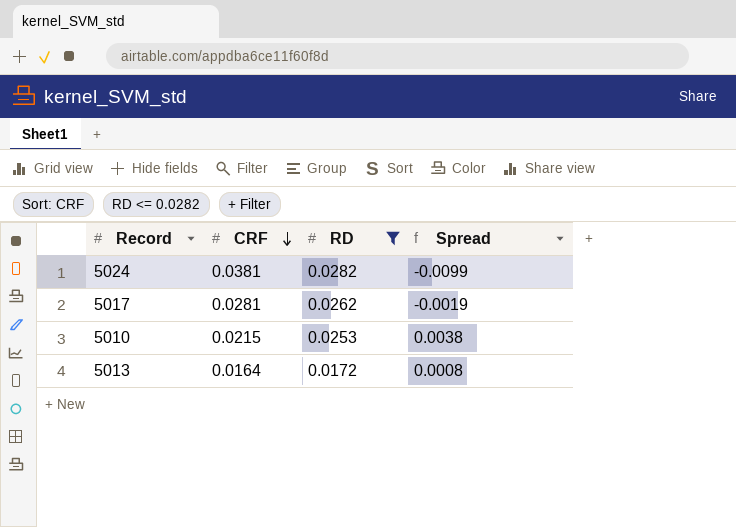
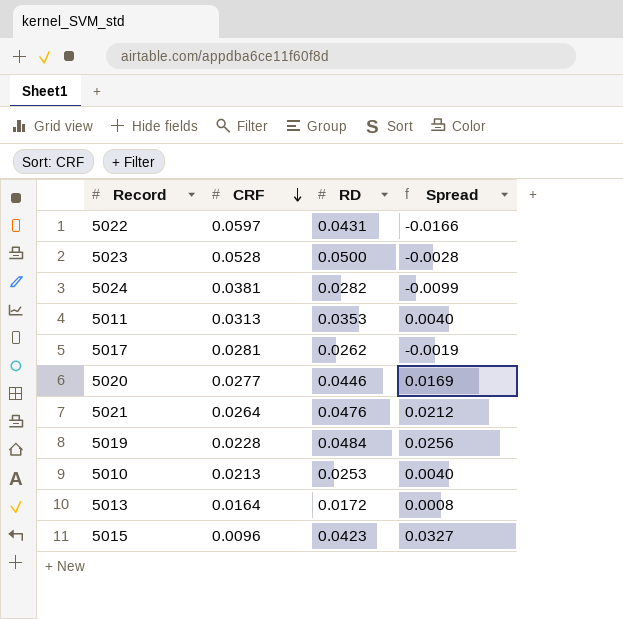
filter: RD <= 0.0282 -> none
5010 | CRF: 0.0215 -> 0.0213
5010 | Spread: 0.0038 -> 0.0040

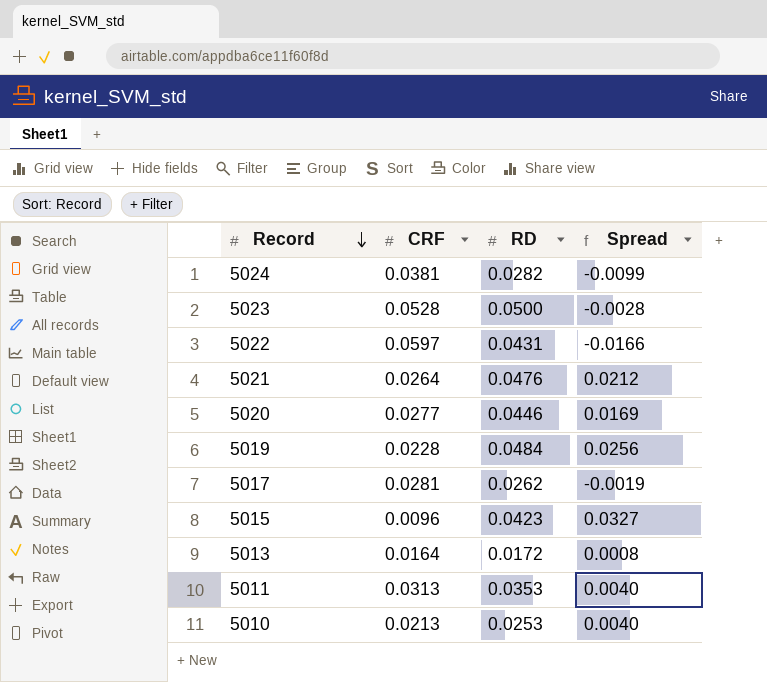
row order: CRF descending -> Record descending

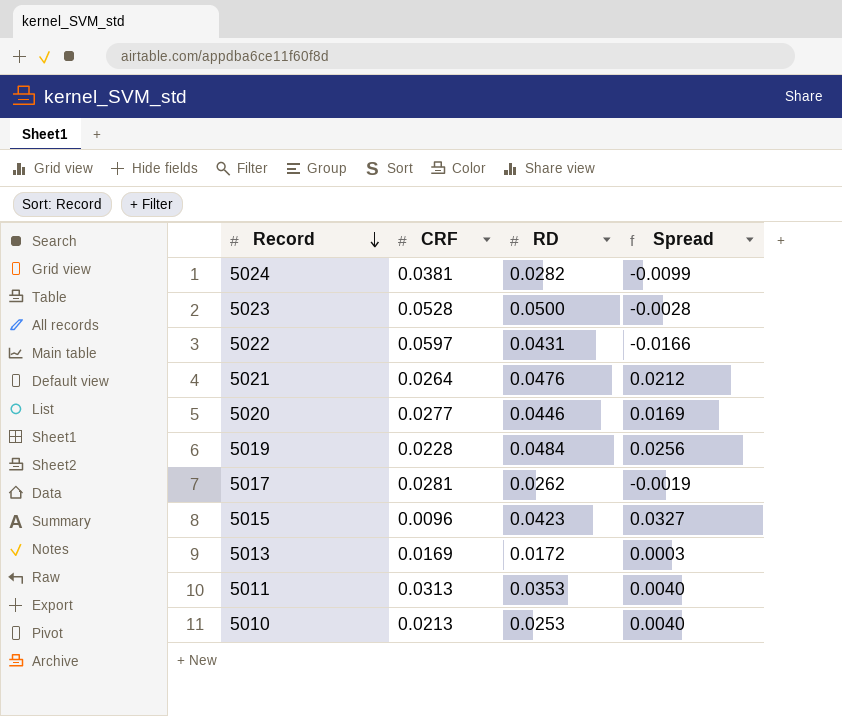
5013 | CRF: 0.0164 -> 0.0169
5013 | Spread: 0.0008 -> 0.0003

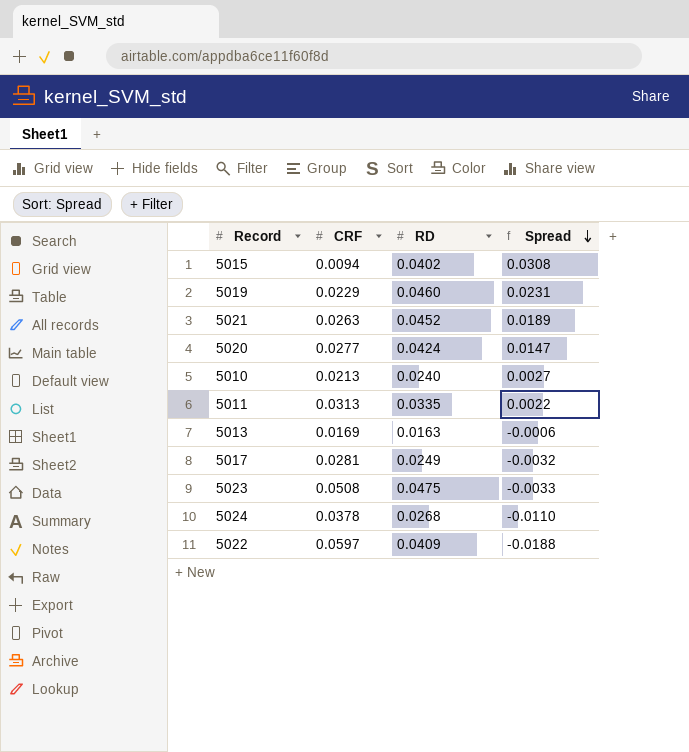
row order: Record descending -> Spread descending
5015 | CRF: 0.0096 -> 0.0094
5015 | RD: 0.0423 -> 0.0402
5015 | Spread: 0.0327 -> 0.0308
5019 | CRF: 0.0228 -> 0.0229
5019 | RD: 0.0484 -> 0.0460
5019 | Spread: 0.0256 -> 0.0231
5021 | CRF: 0.0264 -> 0.0263
5021 | RD: 0.0476 -> 0.0452
5021 | Spread: 0.0212 -> 0.0189
5020 | RD: 0.0446 -> 0.0424
5020 | Spread: 0.0169 -> 0.0147
5010 | RD: 0.0253 -> 0.0240
5010 | Spread: 0.0040 -> 0.0027
5011 | RD: 0.0353 -> 0.0335
5011 | Spread: 0.0040 -> 0.0022
5013 | RD: 0.0172 -> 0.0163
5013 | Spread: 0.0003 -> -0.0006
5017 | RD: 0.0262 -> 0.0249
5017 | Spread: -0.0019 -> -0.0032
5023 | CRF: 0.0528 -> 0.0508
5023 | RD: 0.0500 -> 0.0475
5023 | Spread: -0.0028 -> -0.0033
5024 | CRF: 0.0381 -> 0.0378
5024 | RD: 0.0282 -> 0.0268
5024 | Spread: -0.0099 -> -0.0110
5022 | RD: 0.0431 -> 0.0409
5022 | Spread: -0.0166 -> -0.0188

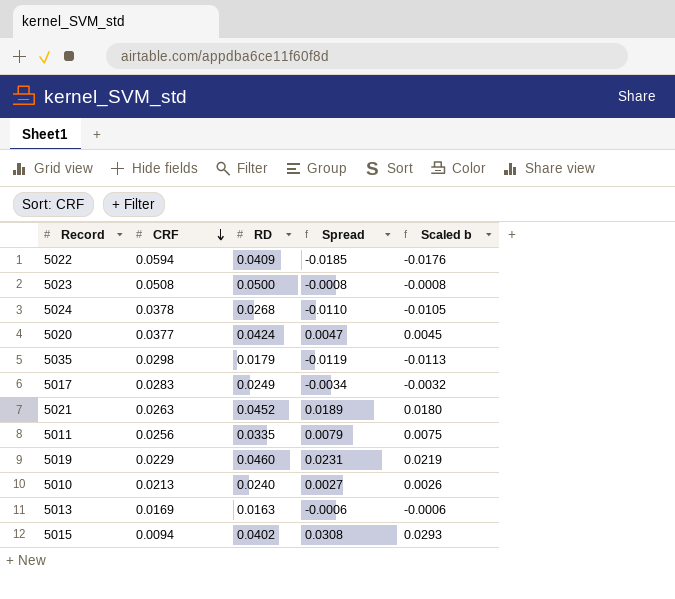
row order: Spread descending -> CRF descending
column Scaled b | formula: none -> [Spread] * 0.95
5022 | CRF: 0.0597 -> 0.0594
5022 | Spread: -0.0188 -> -0.0185
5023 | RD: 0.0475 -> 0.0500
5023 | Spread: -0.0033 -> -0.0008
5020 | CRF: 0.0277 -> 0.0377
5020 | Spread: 0.0147 -> 0.0047
row 5035: none -> 0.0298 | 0.0179 | -0.0119 | -0.0113
5017 | CRF: 0.0281 -> 0.0283
5017 | Spread: -0.0032 -> -0.0034
5011 | CRF: 0.0313 -> 0.0256
5011 | Spread: 0.0022 -> 0.0079

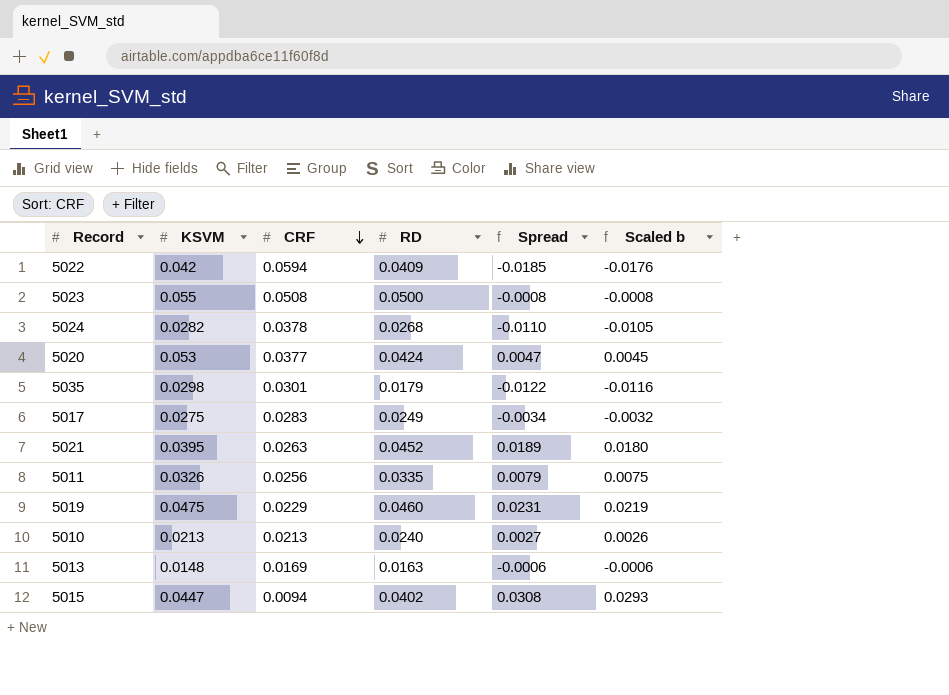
column KSVM | position: none -> 2
5035 | CRF: 0.0298 -> 0.0301
5035 | Spread: -0.0119 -> -0.0122
5035 | Scaled b: -0.0113 -> -0.0116

